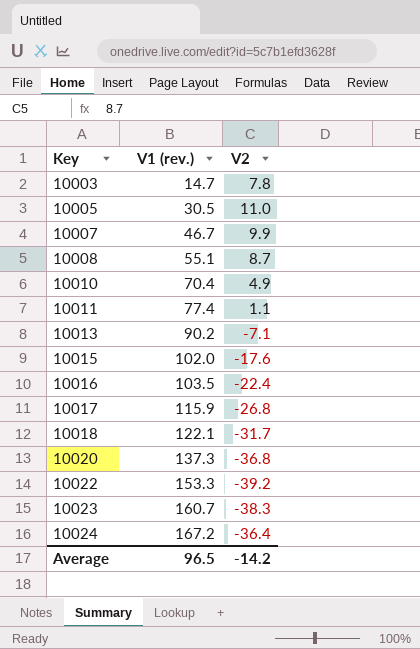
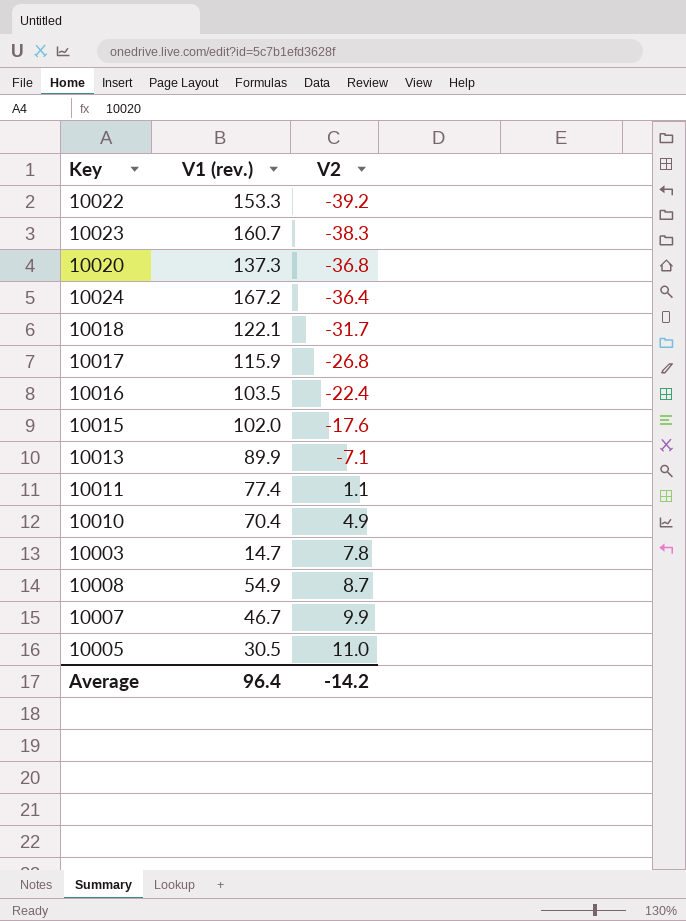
row order: Key ascending -> V2 ascending
10013 | V1 (rev.): 90.2 -> 89.9
10008 | V1 (rev.): 55.1 -> 54.9
Average | V1 (rev.): 96.5 -> 96.4

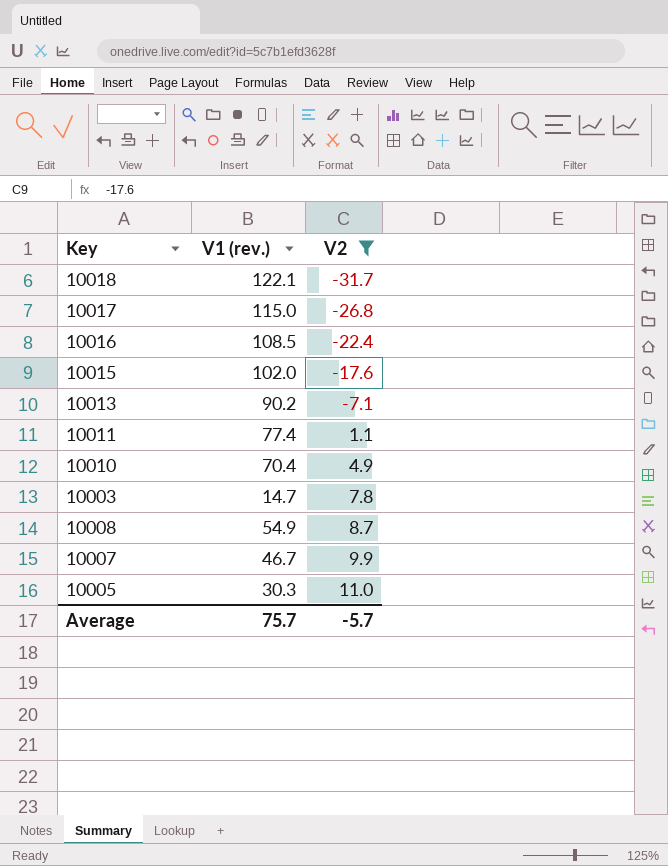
filter: none -> V2 >= -31.7
10017 | V1 (rev.): 115.9 -> 115.0
10016 | V1 (rev.): 103.5 -> 108.5
10013 | V1 (rev.): 89.9 -> 90.2
10005 | V1 (rev.): 30.5 -> 30.3
Average | V1 (rev.): 96.4 -> 75.7
Average | V2: -14.2 -> -5.7

